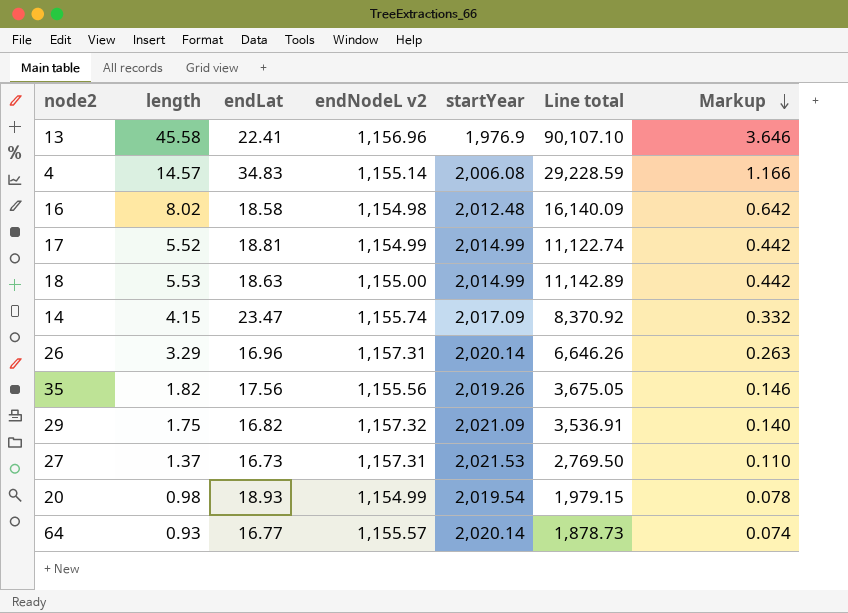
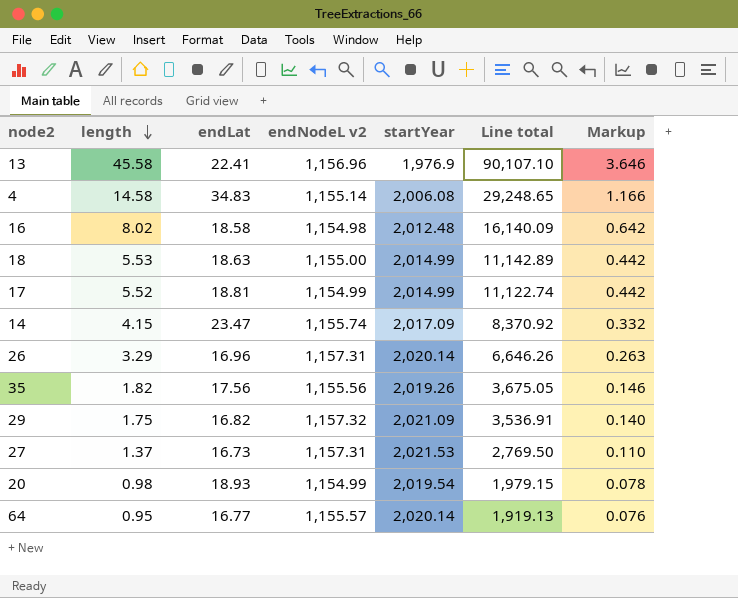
row order: Markup descending -> length descending
4 | length: 14.57 -> 14.58
4 | Line total: 29,228.59 -> 29,248.65
64 | length: 0.93 -> 0.95
64 | Line total: 1,878.73 -> 1,919.13
64 | Markup: 0.074 -> 0.076

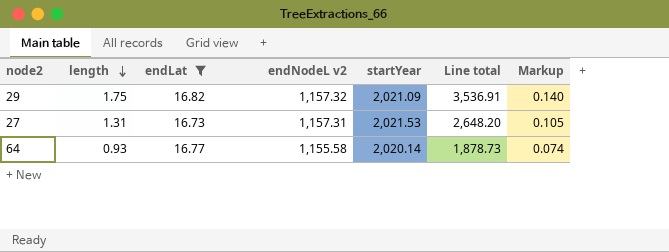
filter: none -> endLat <= 16.82
27 | length: 1.37 -> 1.31
27 | Line total: 2,769.50 -> 2,648.20
27 | Markup: 0.110 -> 0.105
64 | length: 0.95 -> 0.93
64 | endNodeL v2: 1,155.57 -> 1,155.58
64 | Line total: 1,919.13 -> 1,878.73
64 | Markup: 0.076 -> 0.074

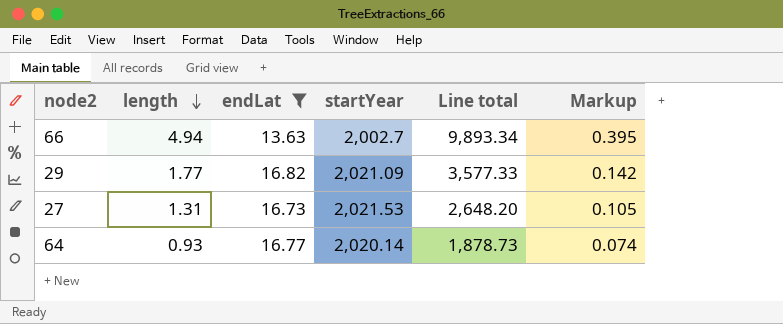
column endNodeL v2 | position: 4 -> none
row 66: none -> 4.94 | 13.63 | 2,002.7 | 9,893.34 | 0.395
29 | length: 1.75 -> 1.77
29 | Line total: 3,536.91 -> 3,577.33
29 | Markup: 0.140 -> 0.142

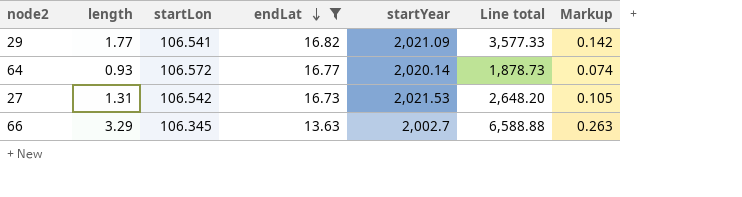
row order: length descending -> endLat descending
column startLon | position: none -> 3
66 | length: 4.94 -> 3.29
66 | Line total: 9,893.34 -> 6,588.88
66 | Markup: 0.395 -> 0.263

